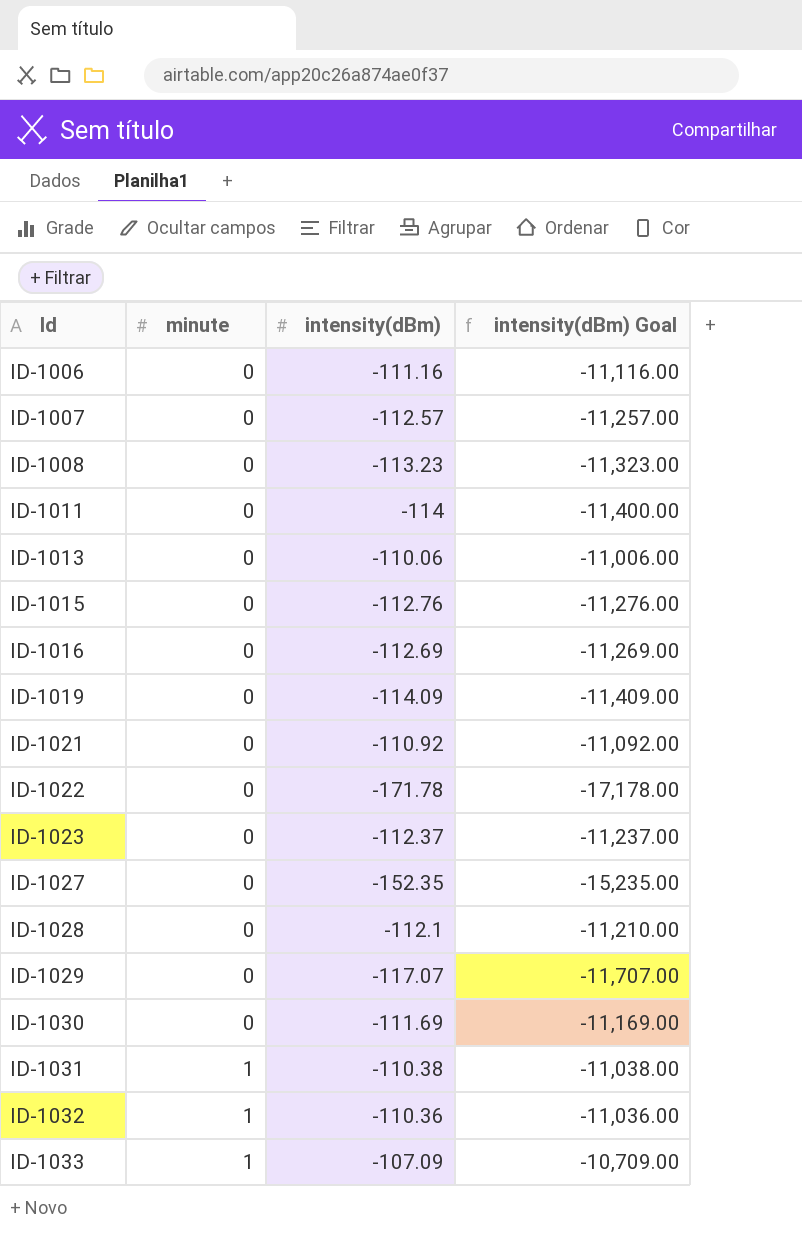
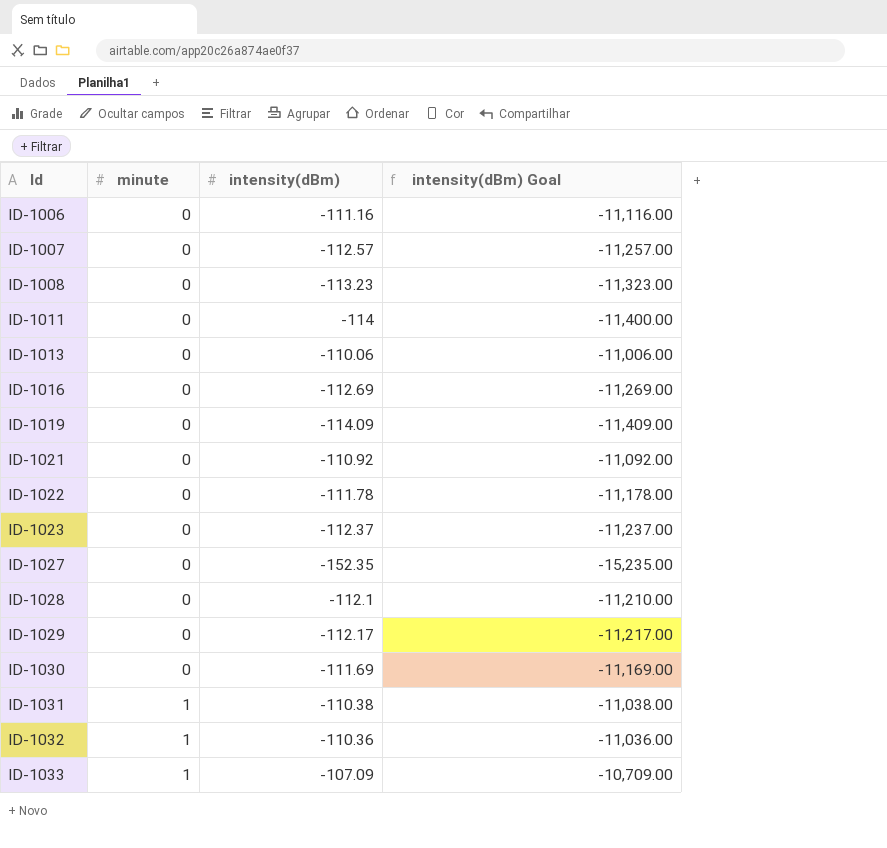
row ID-1015: 0 | -112.76 | -11,276.00 -> none
ID-1022 | intensity(dBm): -171.78 -> -111.78
ID-1022 | intensity(dBm) Goal: -17,178.00 -> -11,178.00
ID-1029 | intensity(dBm): -117.07 -> -112.17
ID-1029 | intensity(dBm) Goal: -11,707.00 -> -11,217.00

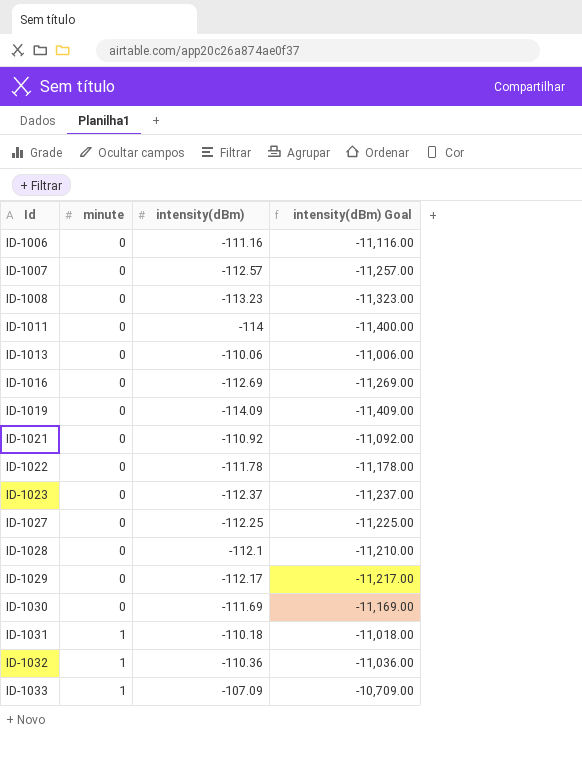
ID-1027 | intensity(dBm): -152.35 -> -112.25
ID-1027 | intensity(dBm) Goal: -15,235.00 -> -11,225.00
ID-1031 | intensity(dBm): -110.38 -> -110.18
ID-1031 | intensity(dBm) Goal: -11,038.00 -> -11,018.00

